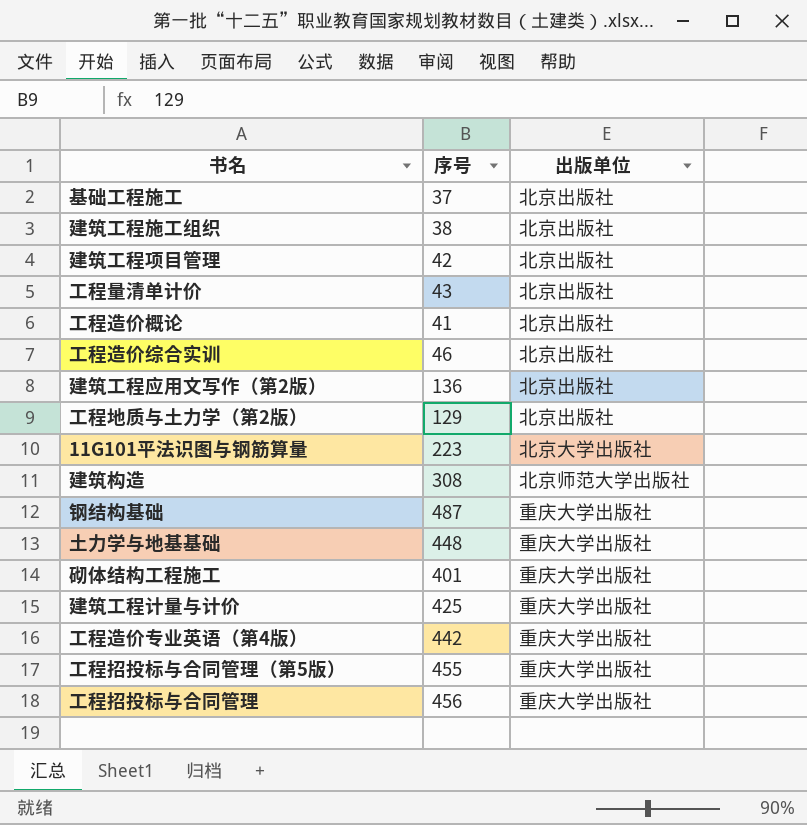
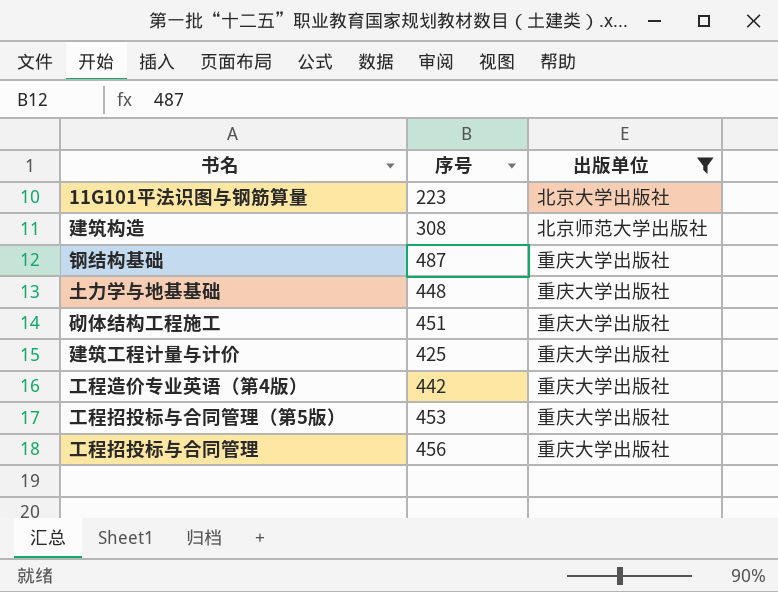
filter: none -> 出版单位 != 北京出版社
砌体结构工程施工 | 序号: 401 -> 451
工程招投标与合同管理（第5版） | 序号: 455 -> 453

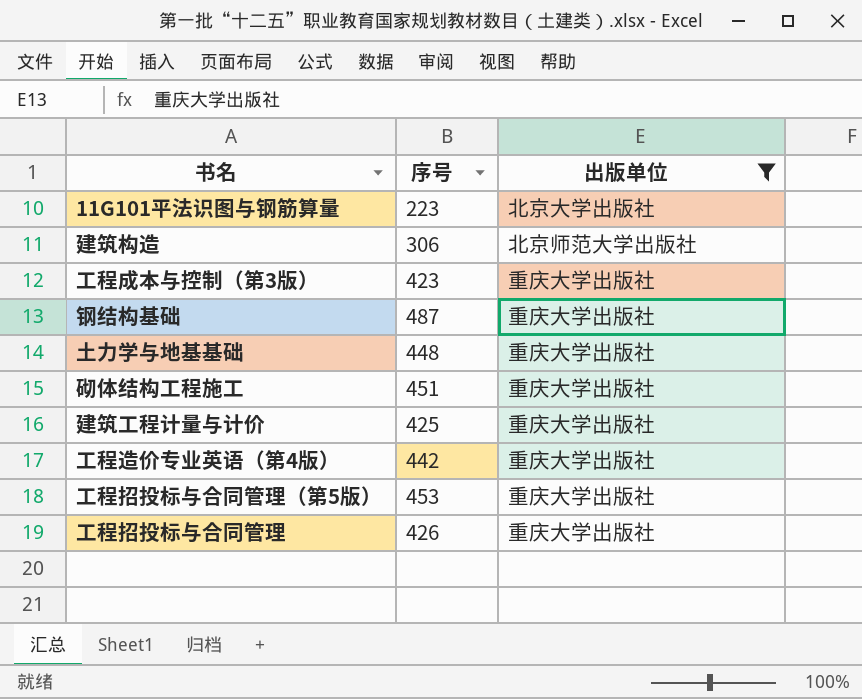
建筑构造 | 序号: 308 -> 306
row 工程成本与控制（第3版）: none -> 423 | 重庆大学出版社
工程招投标与合同管理 | 序号: 456 -> 426

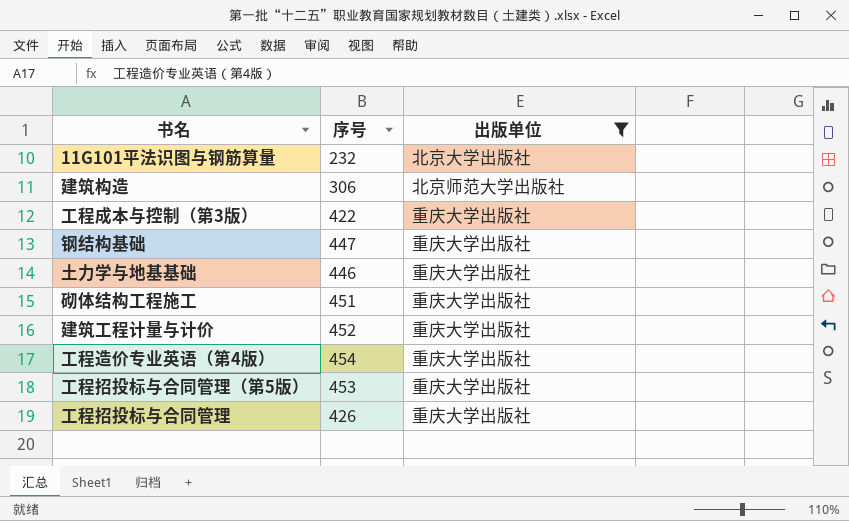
11G101平法识图与钢筋算量 | 序号: 223 -> 232
工程成本与控制（第3版） | 序号: 423 -> 422
钢结构基础 | 序号: 487 -> 447
土力学与地基基础 | 序号: 448 -> 446
建筑工程计量与计价 | 序号: 425 -> 452
工程造价专业英语（第4版） | 序号: 442 -> 454

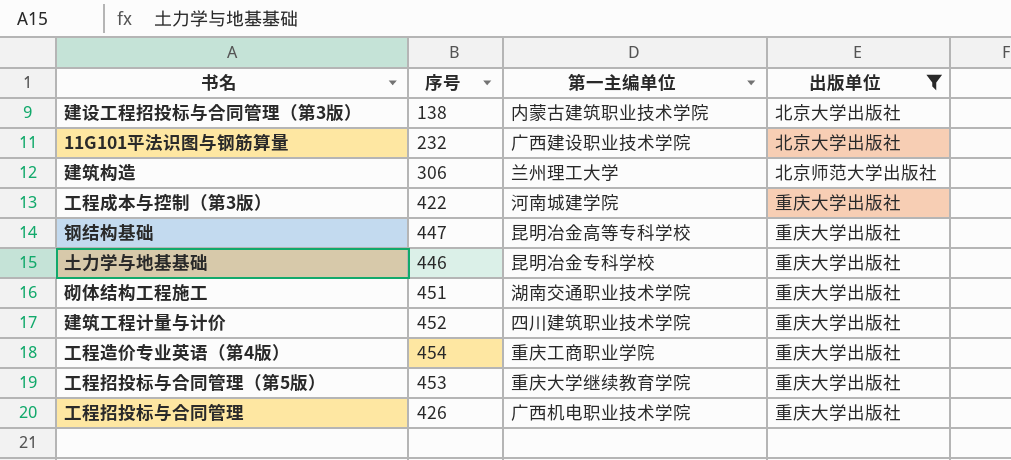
column 第一主编单位 | position: none -> 3
row 建设工程招投标与合同管理（第3版）: none -> 138 | 内蒙古建筑职业技术学院 | 北京大学出版社

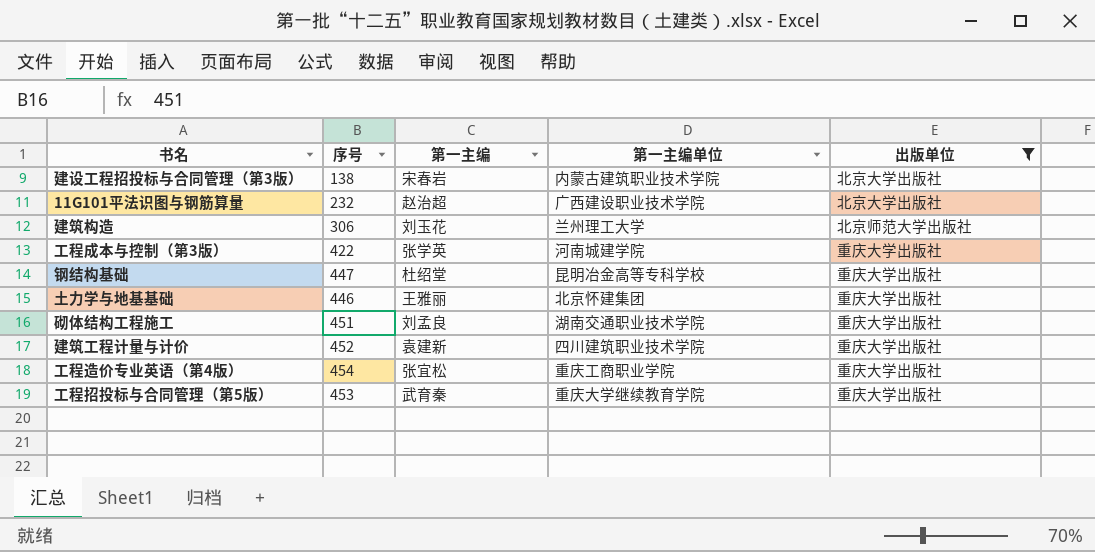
column 第一主编 | position: none -> 3
row 工程招投标与合同管理: 426 | 广西机电职业技术学院 | 重庆大学出版社 -> none
土力学与地基基础 | 第一主编单位: 昆明冶金专科学校 -> 北京怀建集团

